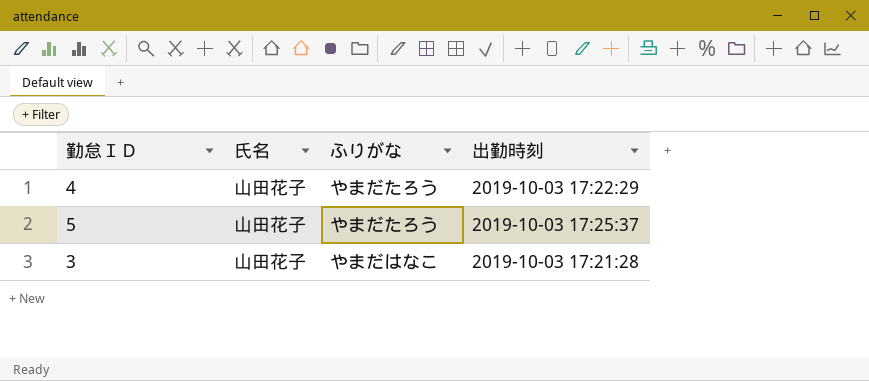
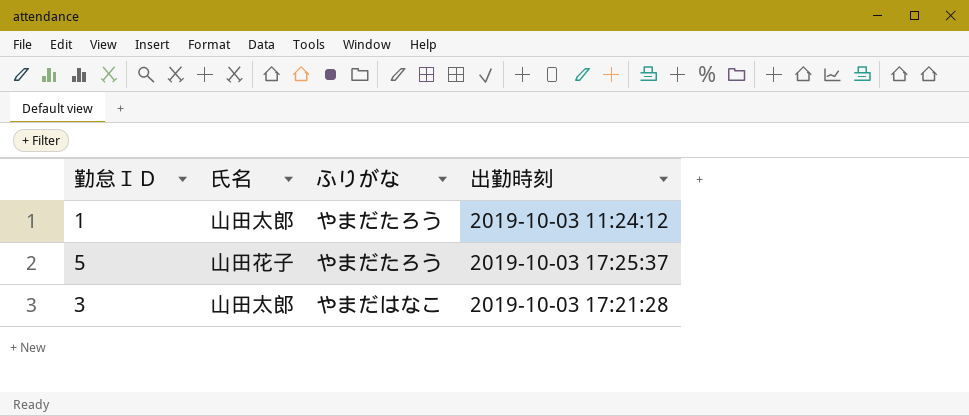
row 4: 山田花子 | やまだたろう | 2019-10-03 17:22:29 -> none
row 1: none -> 山田太郎 | やまだたろう | 2019-10-03 11:24:12
3 | 氏名: 山田花子 -> 山田太郎

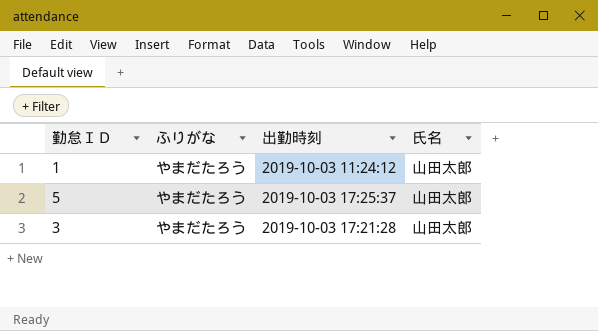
column 氏名 | position: 2 -> 4
5 | 氏名: 山田花子 -> 山田太郎
3 | ふりがな: やまだはなこ -> やまだたろう

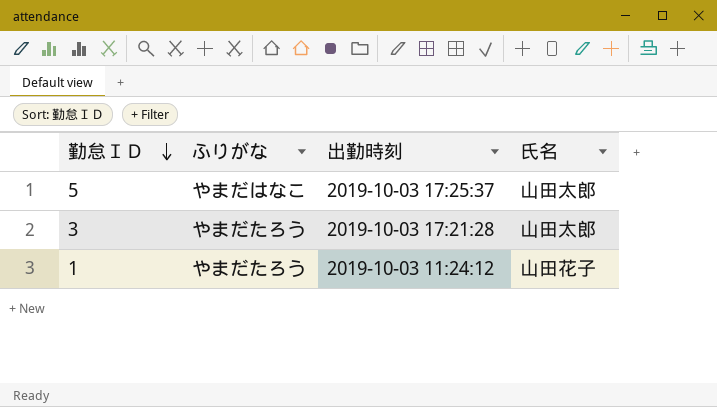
row order: none -> 勤怠ＩＤ descending
5 | ふりがな: やまだたろう -> やまだはなこ
1 | 氏名: 山田太郎 -> 山田花子

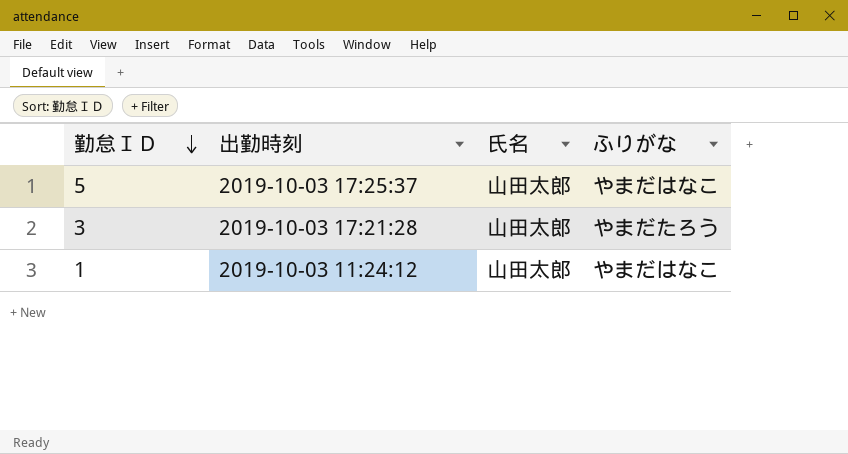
column ふりがな | position: 2 -> 4
1 | 氏名: 山田花子 -> 山田太郎
1 | ふりがな: やまだたろう -> やまだはなこ

